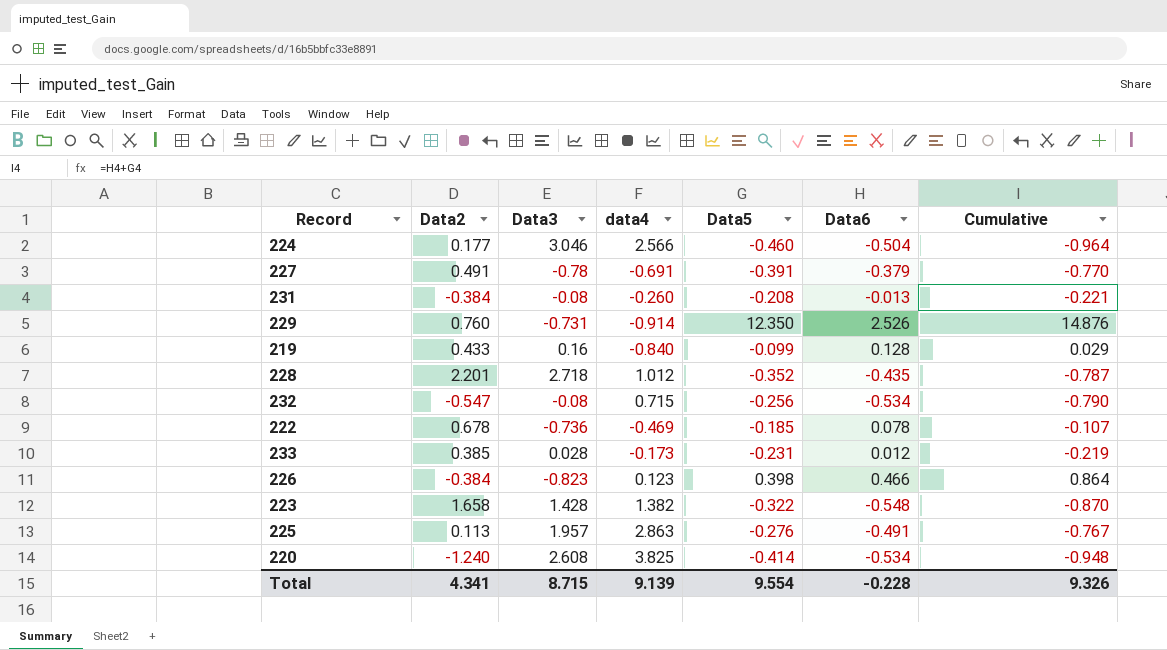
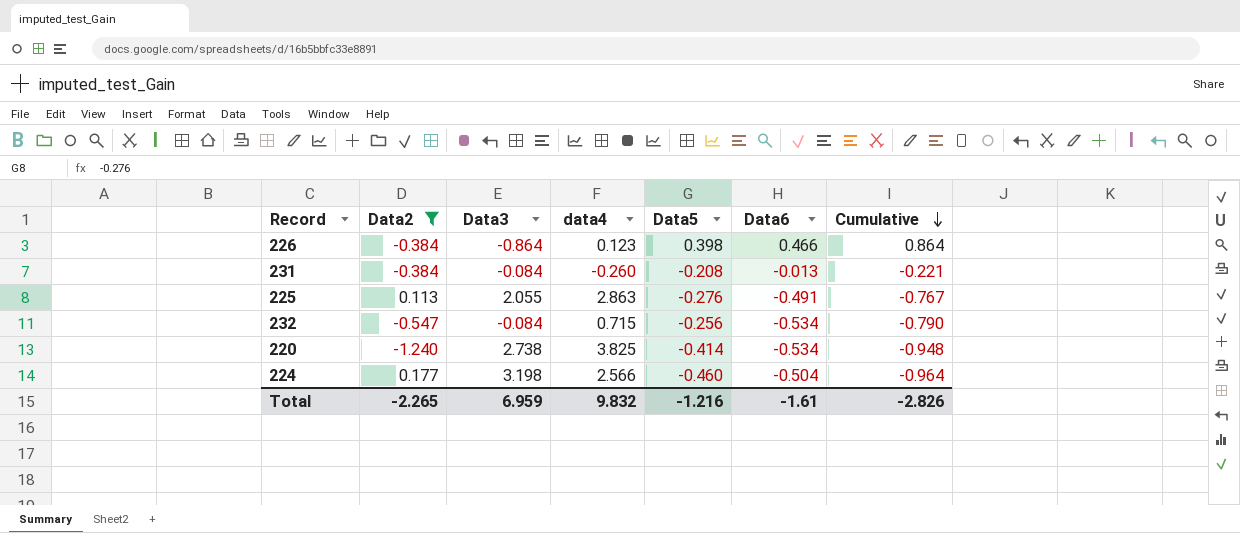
filter: none -> Data2 <= 0.177
row order: none -> Cumulative descending
226 | Data3: -0.823 -> -0.864
231 | Data3: -0.08 -> -0.084
225 | Data3: 1.957 -> 2.055
232 | Data3: -0.08 -> -0.084
220 | Data3: 2.608 -> 2.738
224 | Data3: 3.046 -> 3.198
Total | Data2: 4.341 -> -2.265
Total | Data3: 8.715 -> 6.959
Total | data4: 9.139 -> 9.832
Total | Data5: 9.554 -> -1.216
Total | Data6: -0.228 -> -1.61
Total | Cumulative: 9.326 -> -2.826

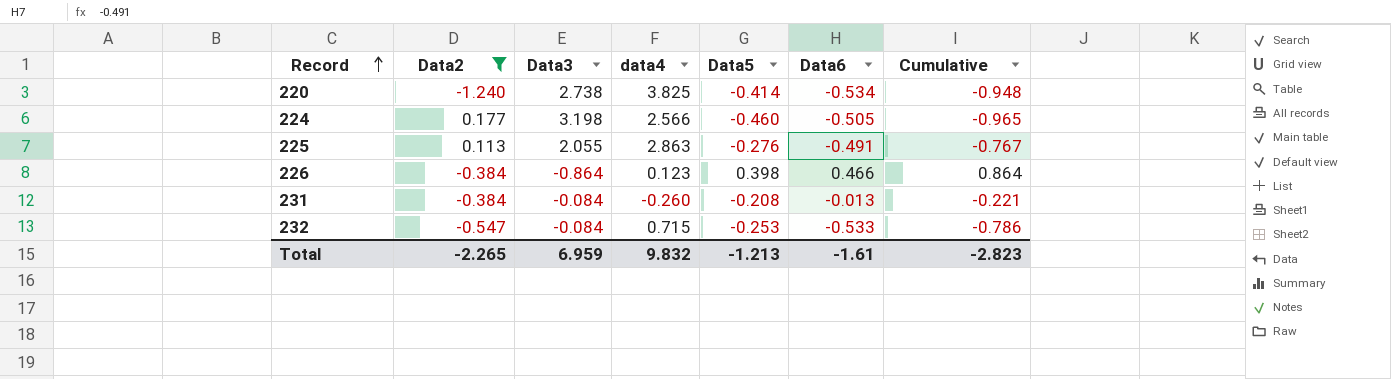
row order: Cumulative descending -> Record ascending
224 | Data6: -0.504 -> -0.505
224 | Cumulative: -0.964 -> -0.965
232 | Data5: -0.256 -> -0.253
232 | Data6: -0.534 -> -0.533
232 | Cumulative: -0.790 -> -0.786
Total | Data5: -1.216 -> -1.213
Total | Cumulative: -2.826 -> -2.823

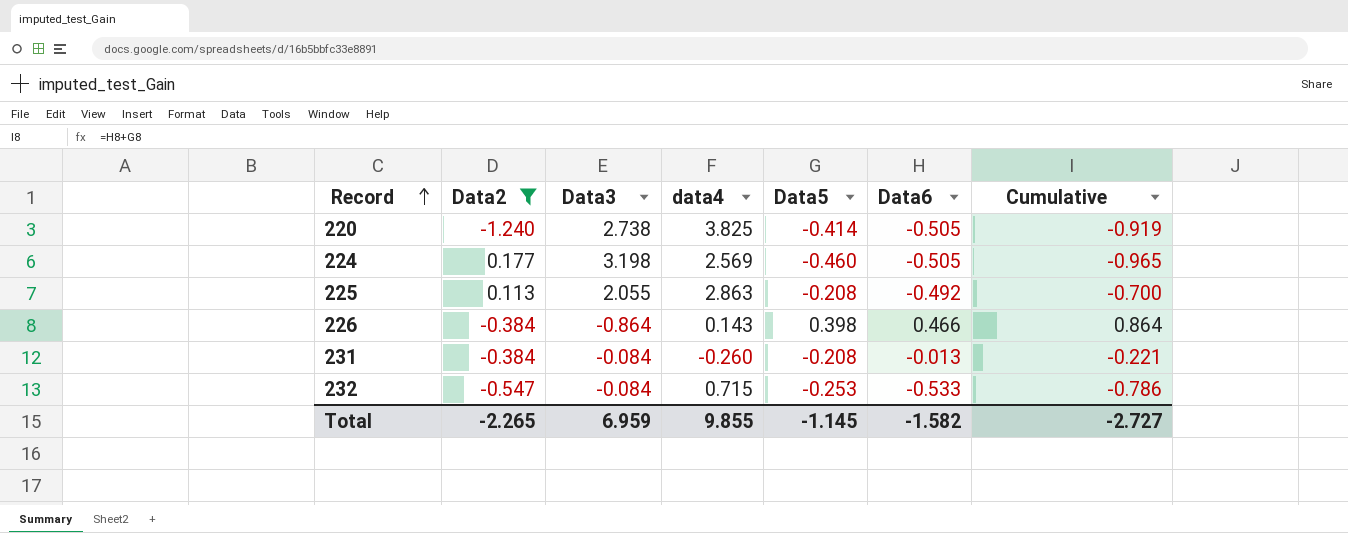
220 | Data6: -0.534 -> -0.505
220 | Cumulative: -0.948 -> -0.919
224 | data4: 2.566 -> 2.569
225 | Data5: -0.276 -> -0.208
225 | Data6: -0.491 -> -0.492
225 | Cumulative: -0.767 -> -0.700
226 | data4: 0.123 -> 0.143
Total | data4: 9.832 -> 9.855
Total | Data5: -1.213 -> -1.145
Total | Data6: -1.61 -> -1.582
Total | Cumulative: -2.823 -> -2.727

